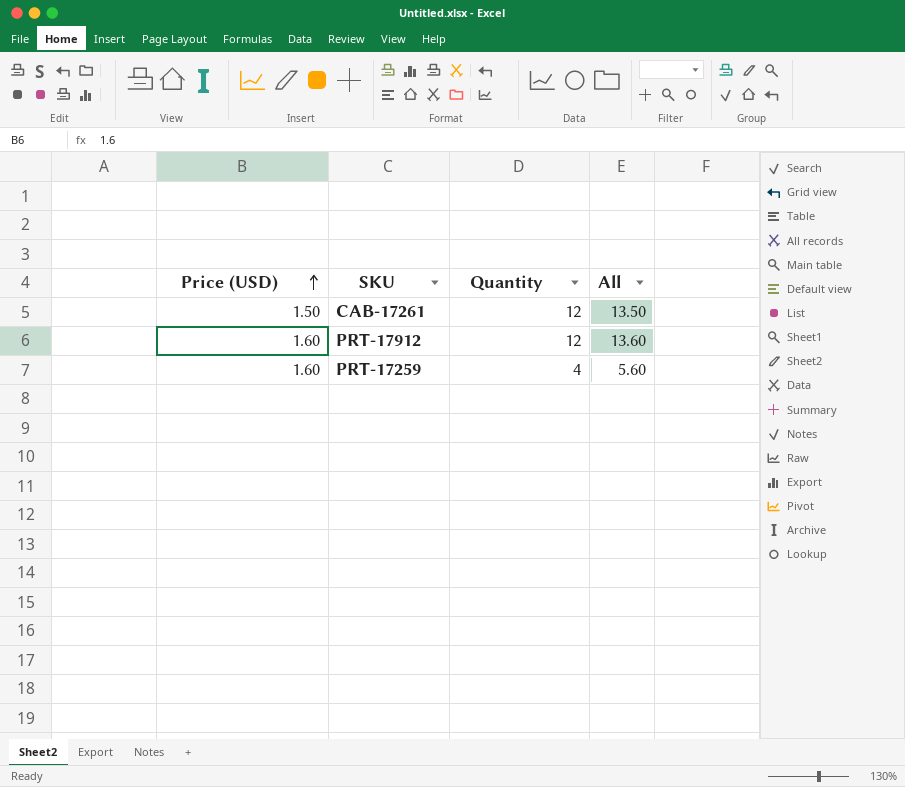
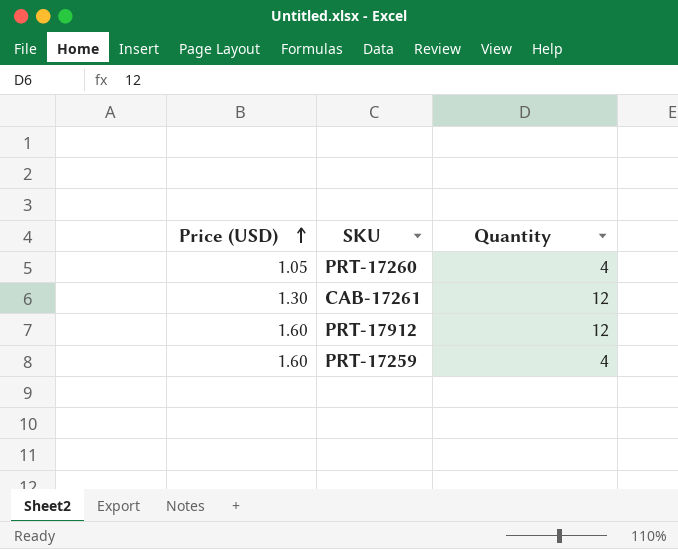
column All | formula: [Price (USD)] + [Quantity] -> none
row PRT-17260: none -> 1.05 | 4
CAB-17261 | Price (USD): 1.50 -> 1.30

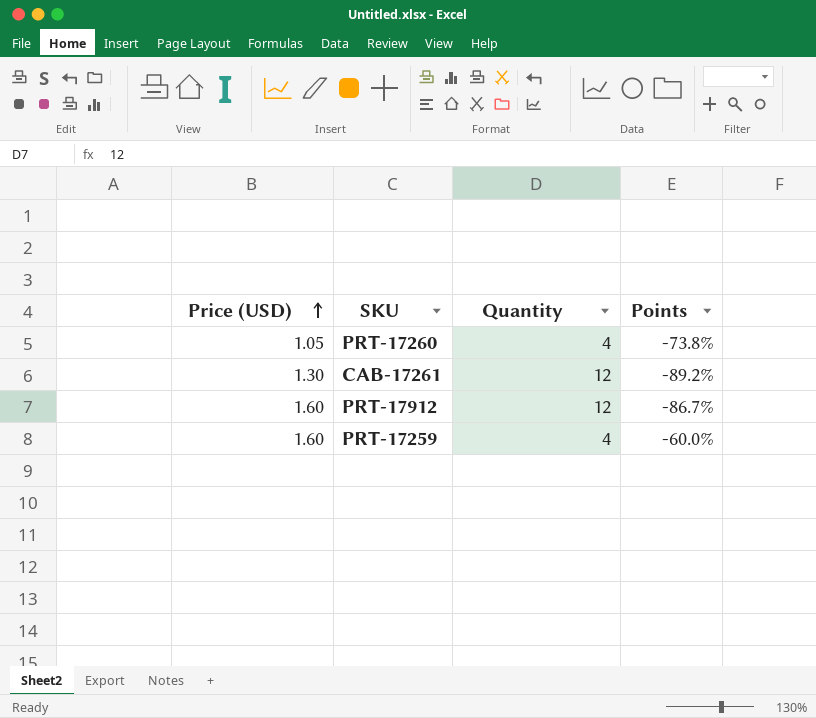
column Points | formula: none -> ([Price (USD)] - [Quantity]) / [Quantity]

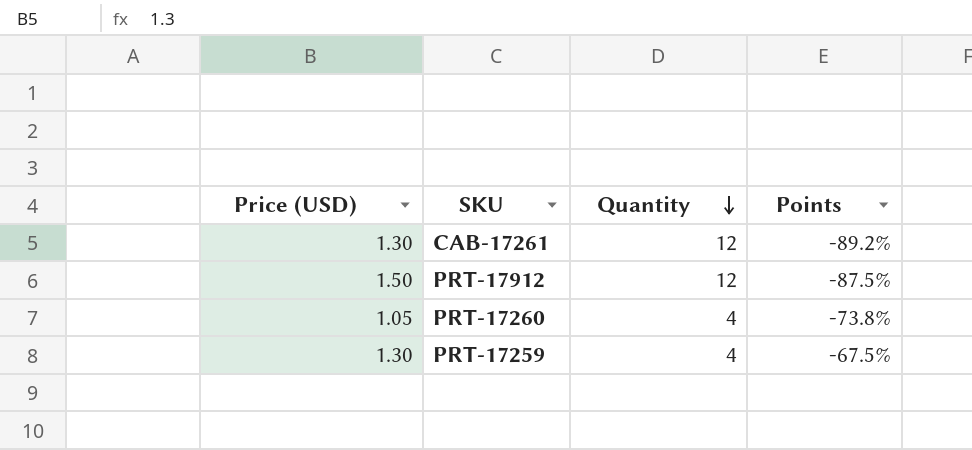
row order: Price (USD) ascending -> Quantity descending
PRT-17912 | Price (USD): 1.60 -> 1.50
PRT-17912 | Points: -86.7% -> -87.5%
PRT-17259 | Price (USD): 1.60 -> 1.30
PRT-17259 | Points: -60.0% -> -67.5%

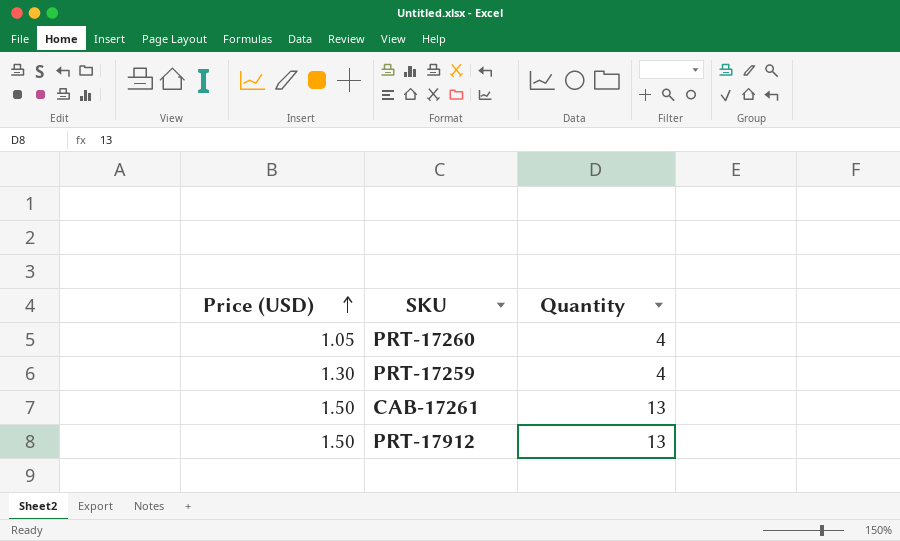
row order: Quantity descending -> Price (USD) ascending
column Points | formula: ([Price (USD)] - [Quantity]) / [Quantity] -> none
CAB-17261 | Price (USD): 1.30 -> 1.50
CAB-17261 | Quantity: 12 -> 13
PRT-17912 | Quantity: 12 -> 13

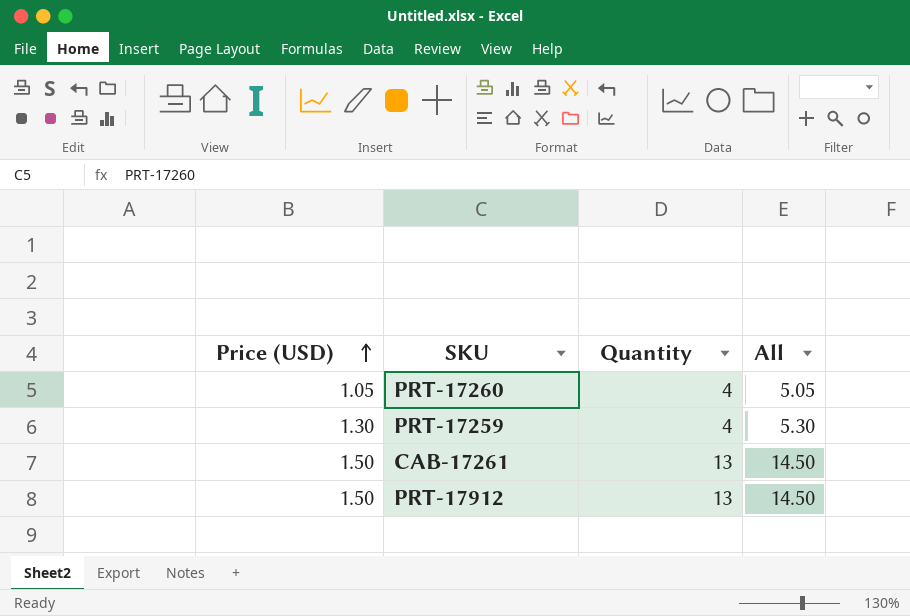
column All | formula: none -> [Price (USD)] + [Quantity]

